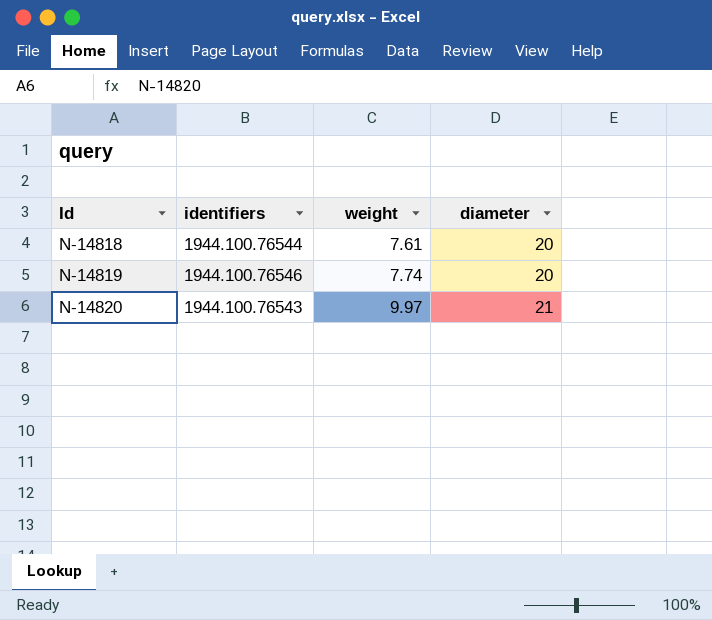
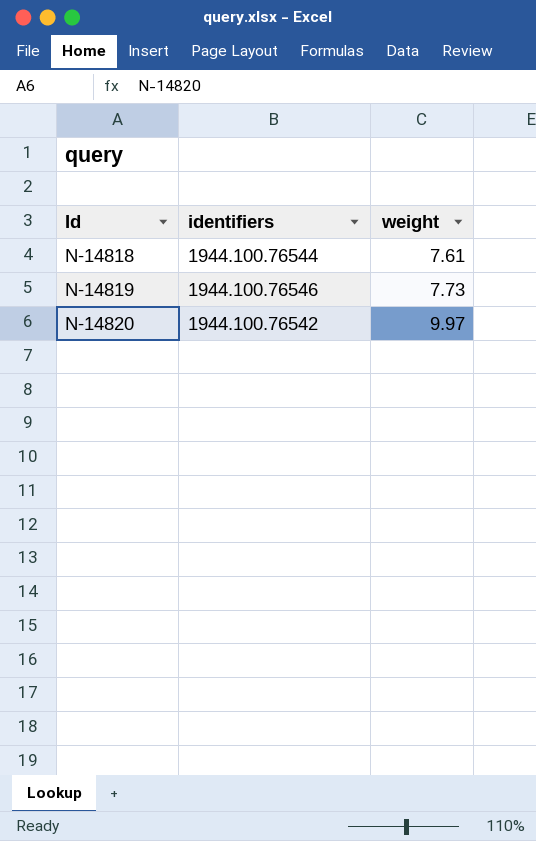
column diameter | position: 4 -> none
N-14819 | weight: 7.74 -> 7.73
N-14820 | identifiers: 1944.100.76543 -> 1944.100.76542

